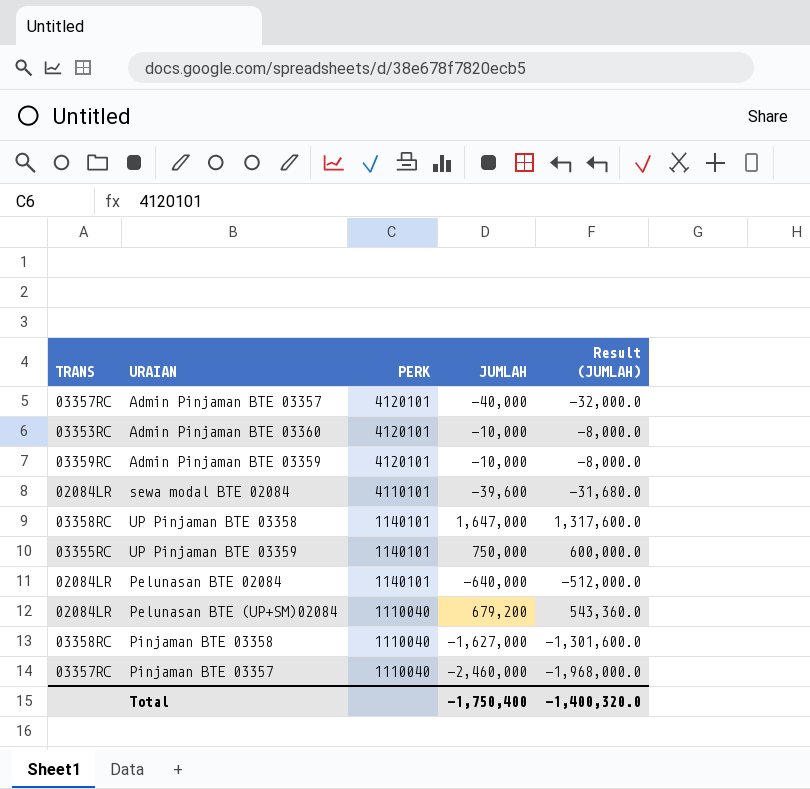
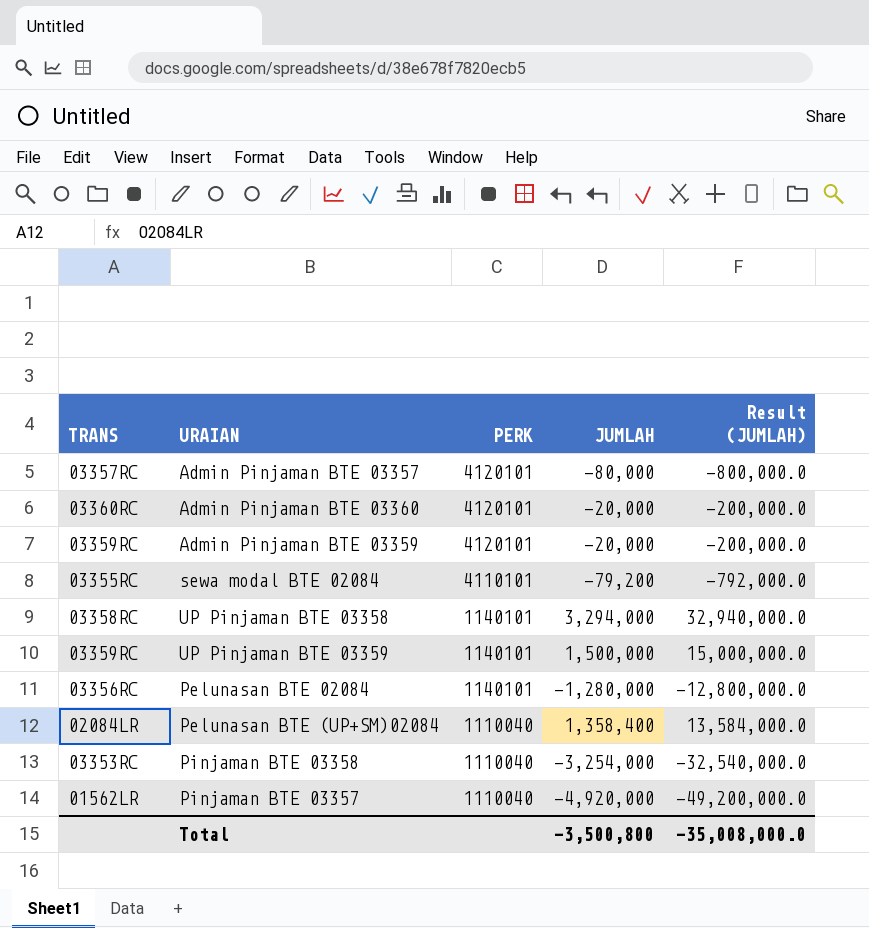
column Result (JUMLAH) | formula: [JUMLAH] * 0.8 -> [JUMLAH] * 10
Admin Pinjaman BTE 03357 | JUMLAH: -40,000 -> -80,000
Admin Pinjaman BTE 03360 | TRANS: 03353RC -> 03360RC
Admin Pinjaman BTE 03360 | JUMLAH: -10,000 -> -20,000
Admin Pinjaman BTE 03359 | JUMLAH: -10,000 -> -20,000
sewa modal BTE 02084 | TRANS: 02084LR -> 03355RC
sewa modal BTE 02084 | JUMLAH: -39,600 -> -79,200
UP Pinjaman BTE 03358 | JUMLAH: 1,647,000 -> 3,294,000
UP Pinjaman BTE 03359 | TRANS: 03355RC -> 03359RC
UP Pinjaman BTE 03359 | JUMLAH: 750,000 -> 1,500,000
Pelunasan BTE 02084 | TRANS: 02084LR -> 03356RC
Pelunasan BTE 02084 | JUMLAH: -640,000 -> -1,280,000
Pelunasan BTE (UP+SM)02084 | JUMLAH: 679,200 -> 1,358,400
Pinjaman BTE 03358 | TRANS: 03358RC -> 03353RC
Pinjaman BTE 03358 | JUMLAH: -1,627,000 -> -3,254,000
Pinjaman BTE 03357 | TRANS: 03357RC -> 01562LR
Pinjaman BTE 03357 | JUMLAH: -2,460,000 -> -4,920,000
Total | JUMLAH: -1,750,400 -> -3,500,800
Total | Result (JUMLAH): -1,400,320.0 -> -35,008,000.0

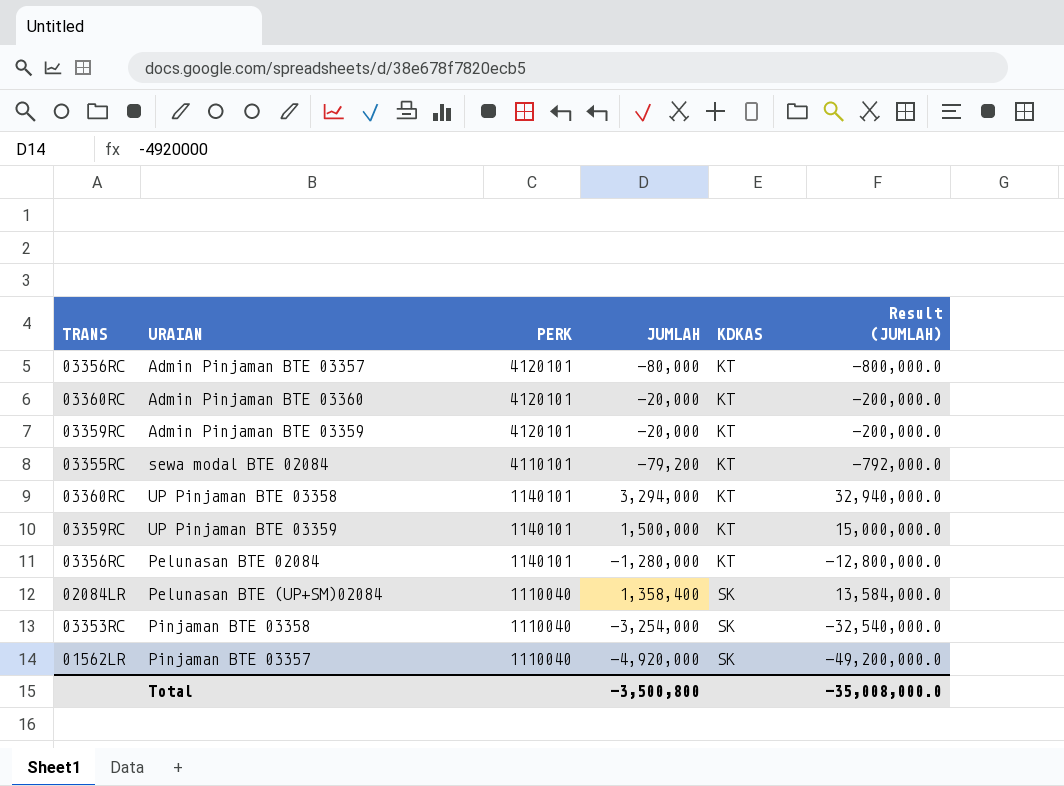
column KDKAS | position: none -> 5
Admin Pinjaman BTE 03357 | TRANS: 03357RC -> 03356RC
UP Pinjaman BTE 03358 | TRANS: 03358RC -> 03360RC

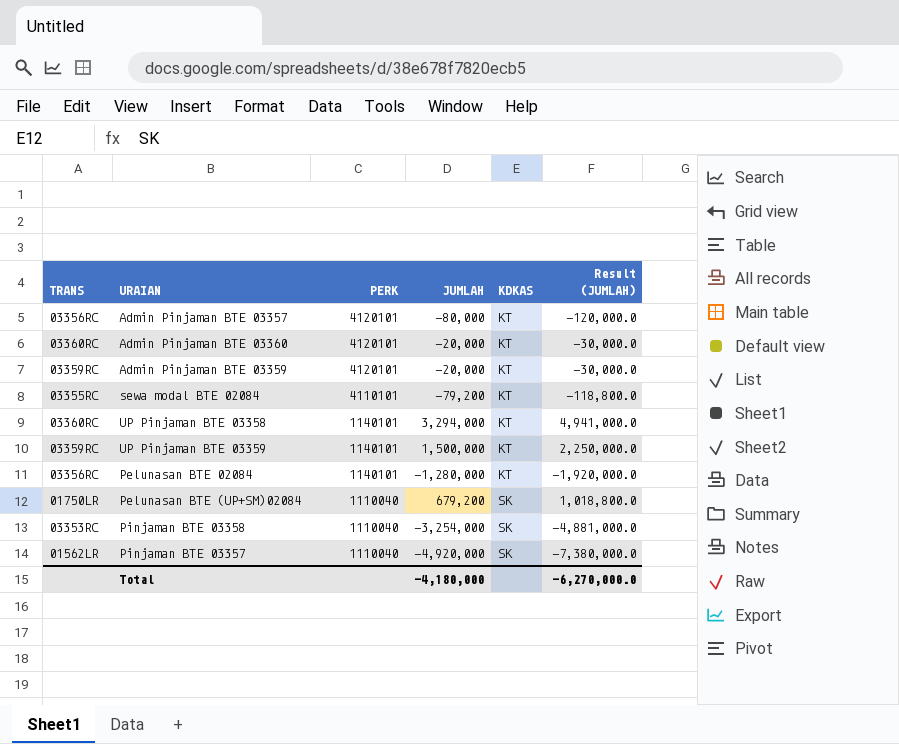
column Result (JUMLAH) | formula: [JUMLAH] * 10 -> [JUMLAH] * 1.5
Pelunasan BTE (UP+SM)02084 | TRANS: 02084LR -> 01750LR
Pelunasan BTE (UP+SM)02084 | JUMLAH: 1,358,400 -> 679,200
Total | JUMLAH: -3,500,800 -> -4,180,000
Total | Result (JUMLAH): -35,008,000.0 -> -6,270,000.0

